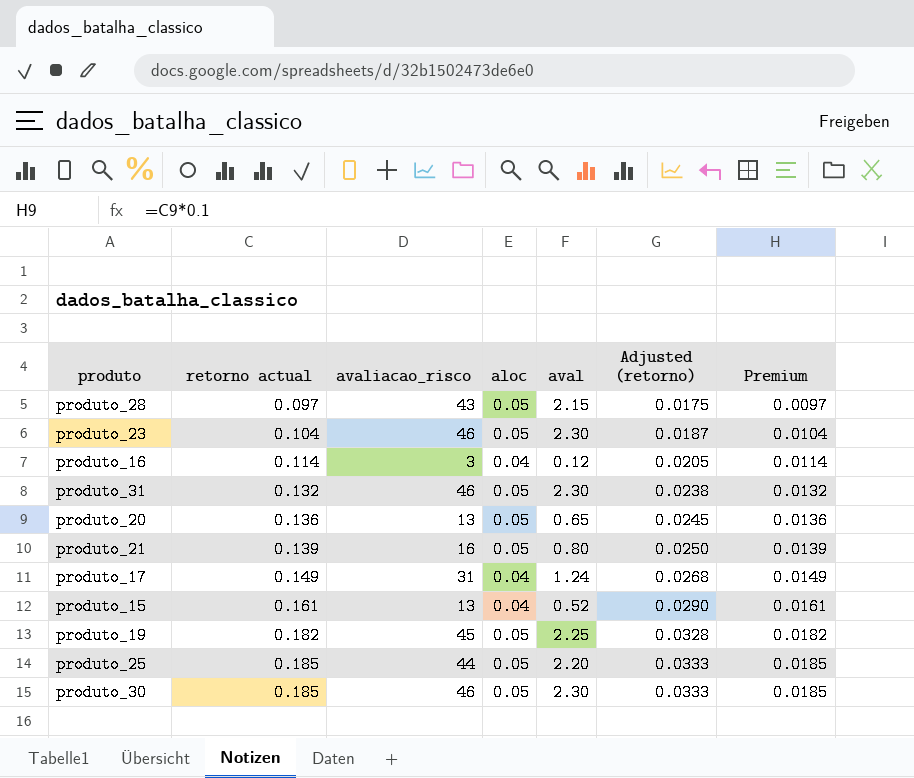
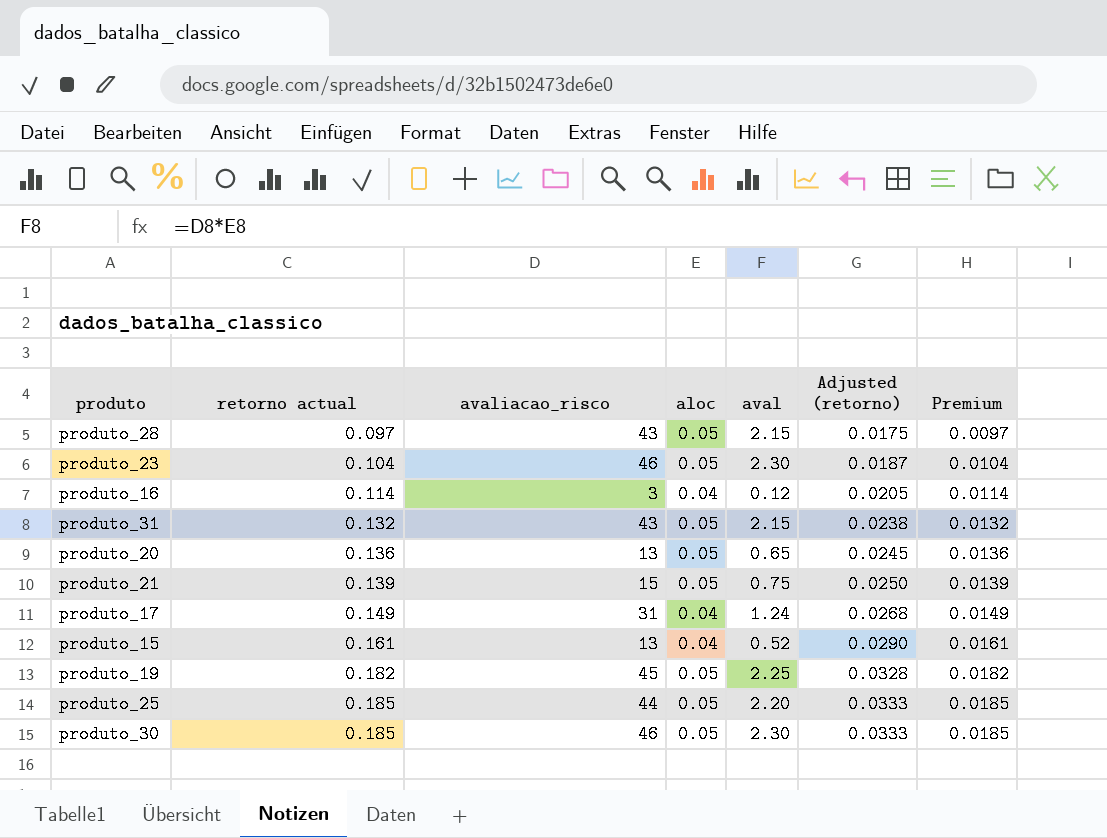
produto_31 | avaliacao_risco: 46 -> 43
produto_31 | aval: 2.30 -> 2.15
produto_21 | avaliacao_risco: 16 -> 15
produto_21 | aval: 0.80 -> 0.75

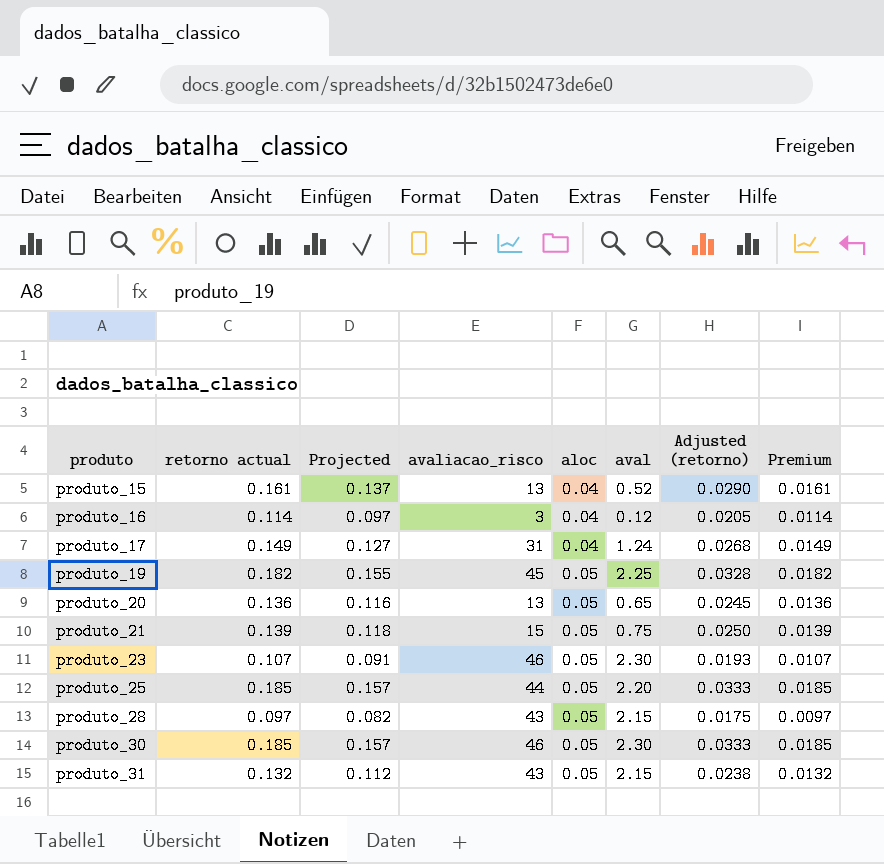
row order: retorno actual ascending -> produto ascending
column Projected | formula: none -> [retorno actual] * 0.85
produto_23 | retorno actual: 0.104 -> 0.107
produto_23 | Adjusted (retorno): 0.0187 -> 0.0193
produto_23 | Premium: 0.0104 -> 0.0107

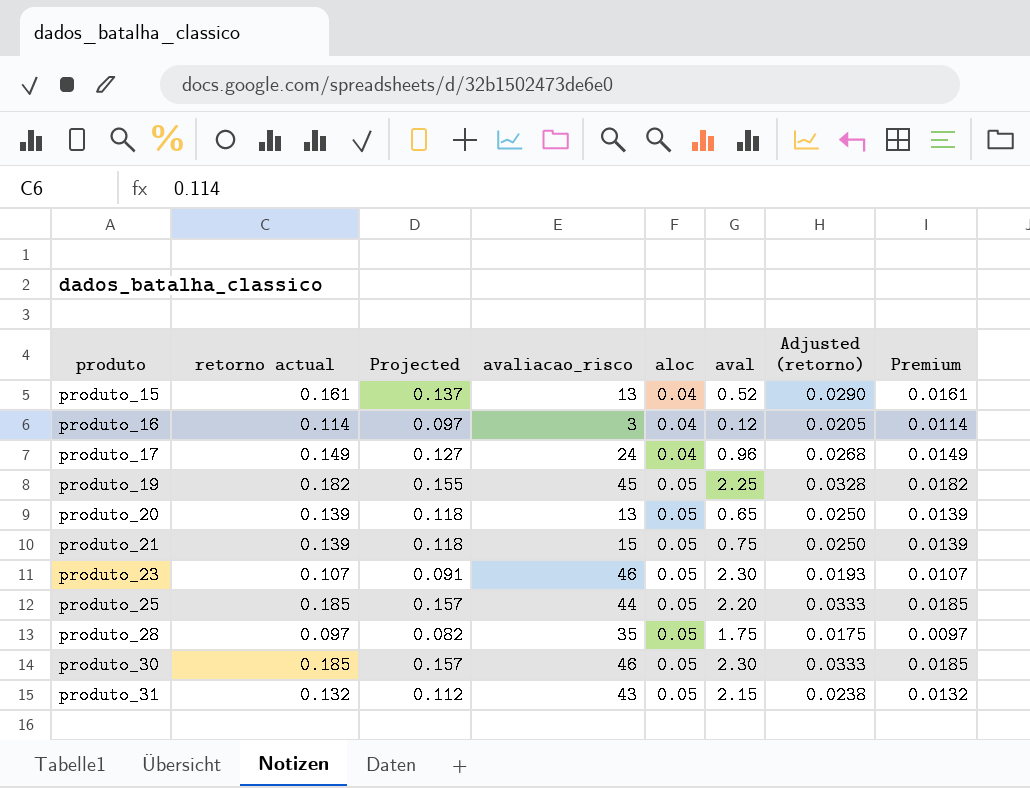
produto_17 | avaliacao_risco: 31 -> 24
produto_17 | aval: 1.24 -> 0.96
produto_20 | retorno actual: 0.136 -> 0.139
produto_20 | Projected: 0.116 -> 0.118
produto_20 | Adjusted (retorno): 0.0245 -> 0.0250
produto_20 | Premium: 0.0136 -> 0.0139
produto_28 | avaliacao_risco: 43 -> 35
produto_28 | aval: 2.15 -> 1.75

